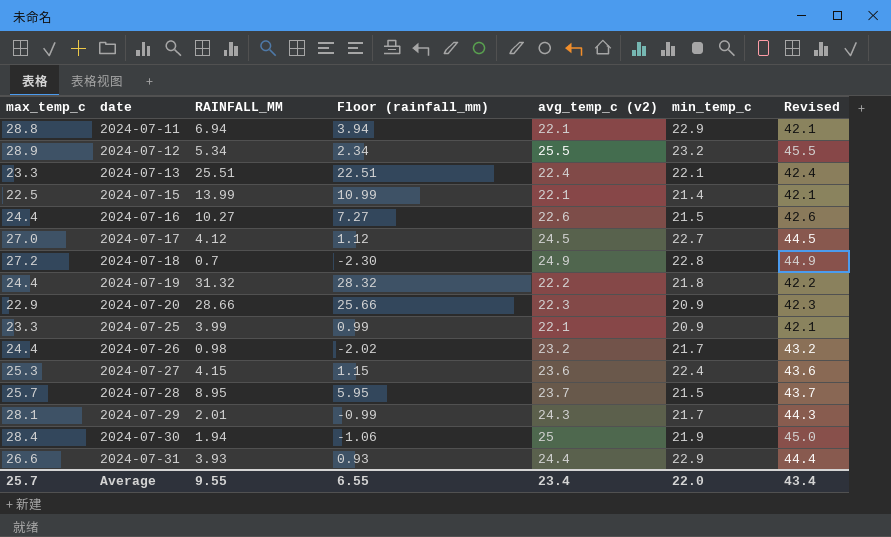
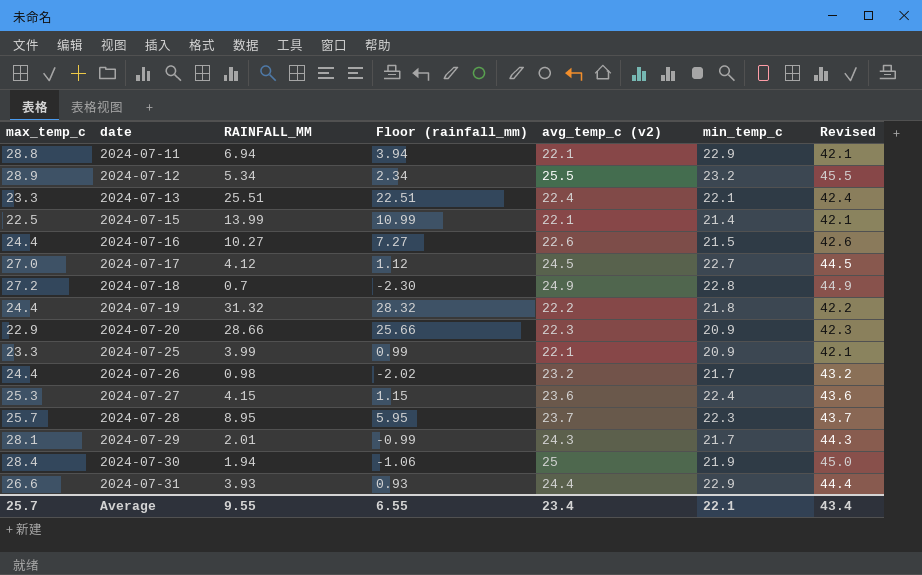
2024-07-28 | min_temp_c: 21.5 -> 22.3
Average | min_temp_c: 22.0 -> 22.1

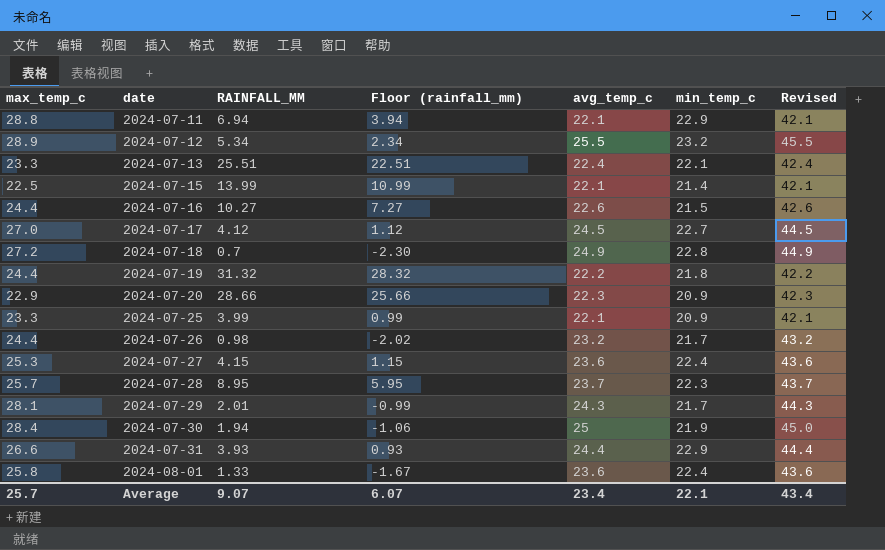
column name: avg_temp_c (v2) -> avg_temp_c
row 2024-08-01: none -> 25.8 | 1.33 | -1.67 | 23.6 | 22.4 | 43.6
Average | RAINFALL_MM: 9.55 -> 9.07
Average | Floor (rainfall_mm): 6.55 -> 6.07

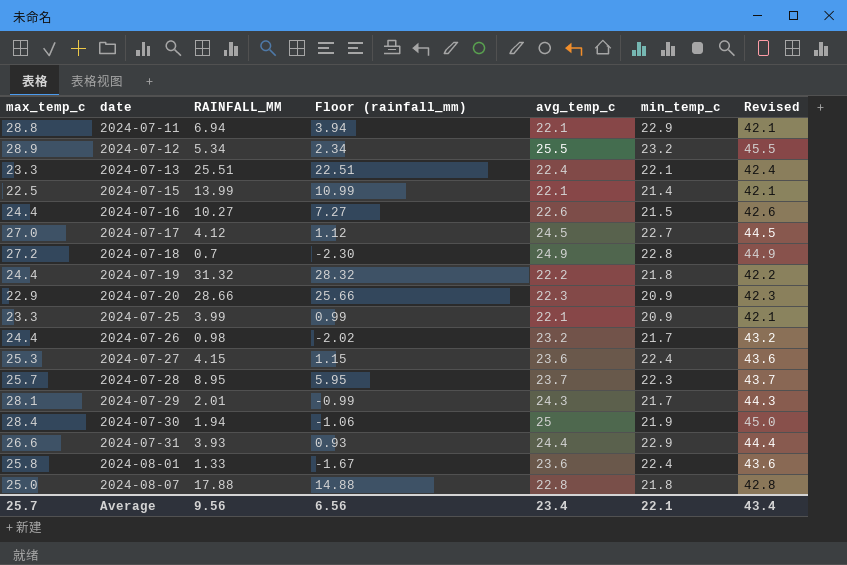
row 2024-08-07: none -> 25.0 | 17.88 | 14.88 | 22.8 | 21.8 | 42.8
Average | RAINFALL_MM: 9.07 -> 9.56
Average | Floor (rainfall_mm): 6.07 -> 6.56

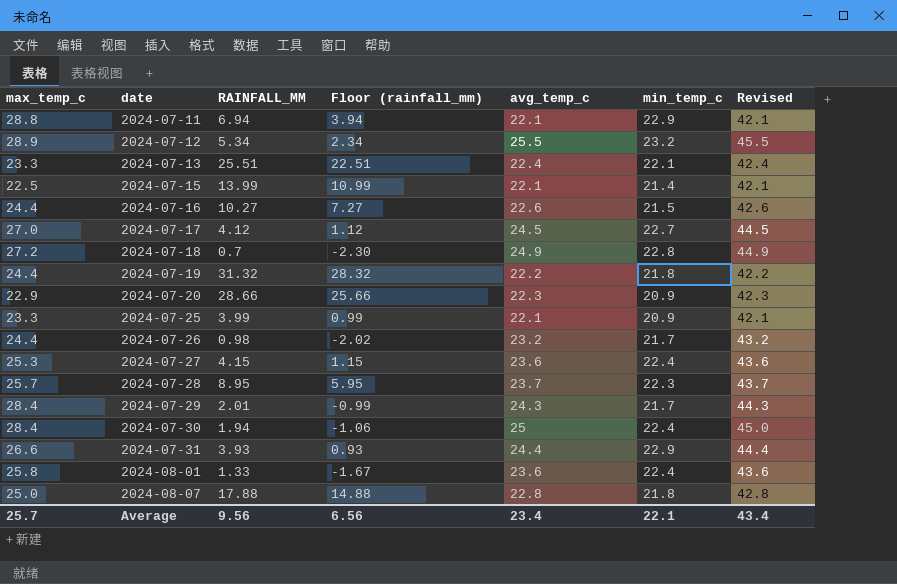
2024-07-29 | max_temp_c: 28.1 -> 28.4
2024-07-30 | min_temp_c: 21.9 -> 22.4

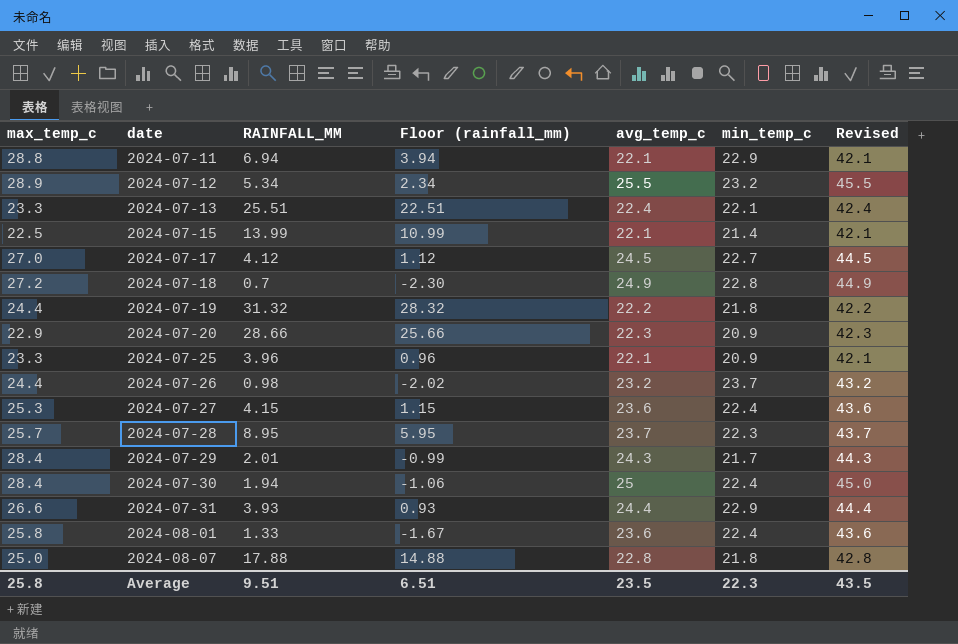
row 2024-07-16: 24.4 | 10.27 | 7.27 | 22.6 | 21.5 | 42.6 -> none
2024-07-25 | RAINFALL_MM: 3.99 -> 3.96
2024-07-25 | Floor (rainfall_mm): 0.99 -> 0.96
2024-07-26 | min_temp_c: 21.7 -> 23.7
Average | max_temp_c: 25.7 -> 25.8
Average | RAINFALL_MM: 9.56 -> 9.51
Average | Floor (rainfall_mm): 6.56 -> 6.51
Average | avg_temp_c: 23.4 -> 23.5
Average | min_temp_c: 22.1 -> 22.3
Average | Revised: 43.4 -> 43.5

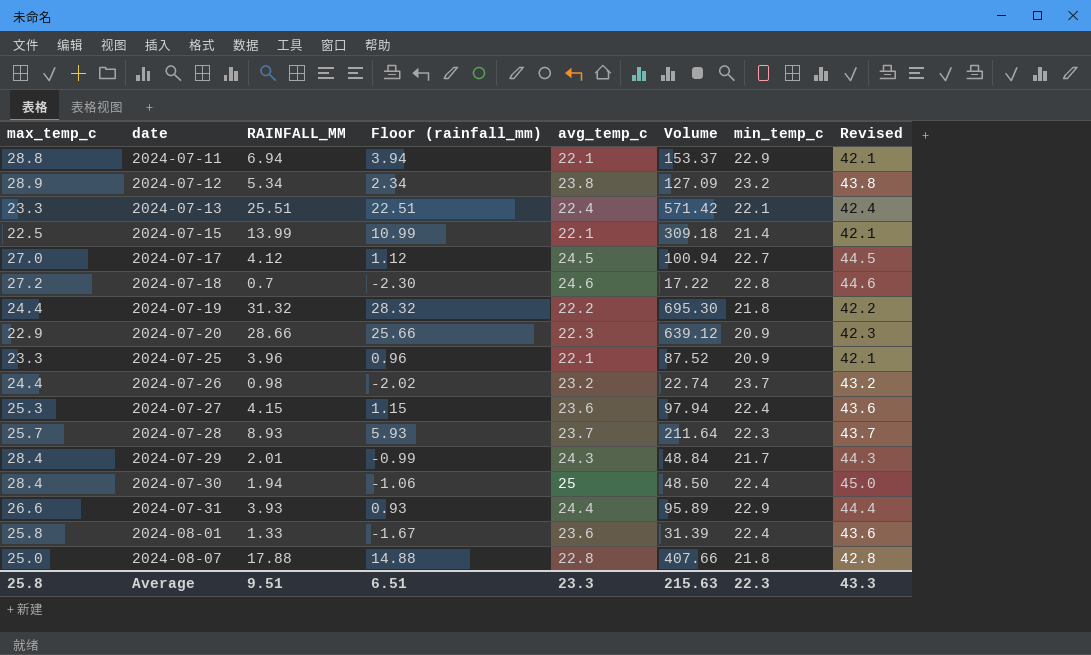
column Volume | formula: none -> [RAINFALL_MM] * [avg_temp_c]
2024-07-12 | avg_temp_c: 25.5 -> 23.8
2024-07-12 | Revised: 45.5 -> 43.8
2024-07-18 | avg_temp_c: 24.9 -> 24.6
2024-07-18 | Revised: 44.9 -> 44.6
2024-07-28 | RAINFALL_MM: 8.95 -> 8.93
2024-07-28 | Floor (rainfall_mm): 5.95 -> 5.93
Average | avg_temp_c: 23.5 -> 23.3
Average | Revised: 43.5 -> 43.3

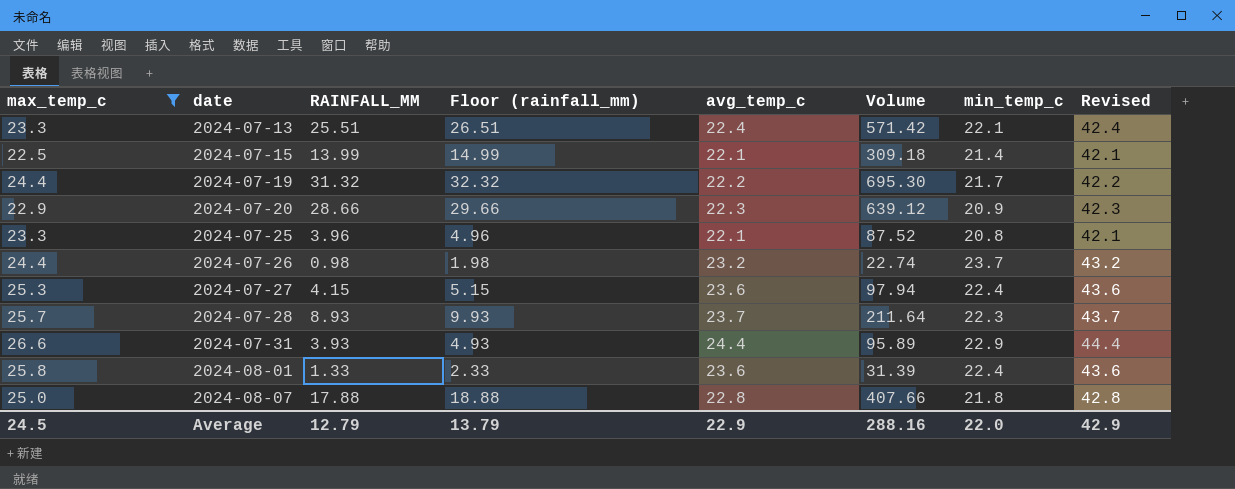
filter: none -> max_temp_c <= 26.6
column Floor (rainfall_mm) | formula: [RAINFALL_MM] - 3 -> [RAINFALL_MM] + 1
2024-07-19 | min_temp_c: 21.8 -> 21.7
2024-07-25 | min_temp_c: 20.9 -> 20.8
Average | max_temp_c: 25.8 -> 24.5
Average | RAINFALL_MM: 9.51 -> 12.79
Average | Floor (rainfall_mm): 6.51 -> 13.79
Average | avg_temp_c: 23.3 -> 22.9
Average | Volume: 215.63 -> 288.16
Average | min_temp_c: 22.3 -> 22.0
Average | Revised: 43.3 -> 42.9

